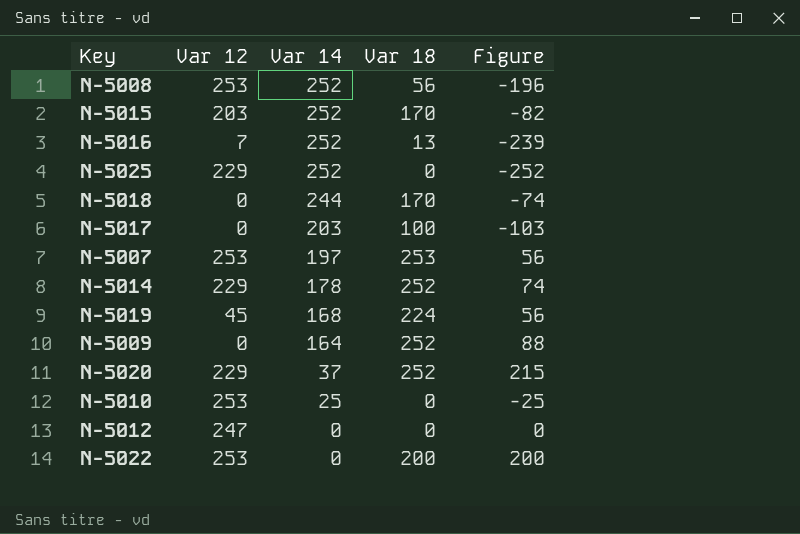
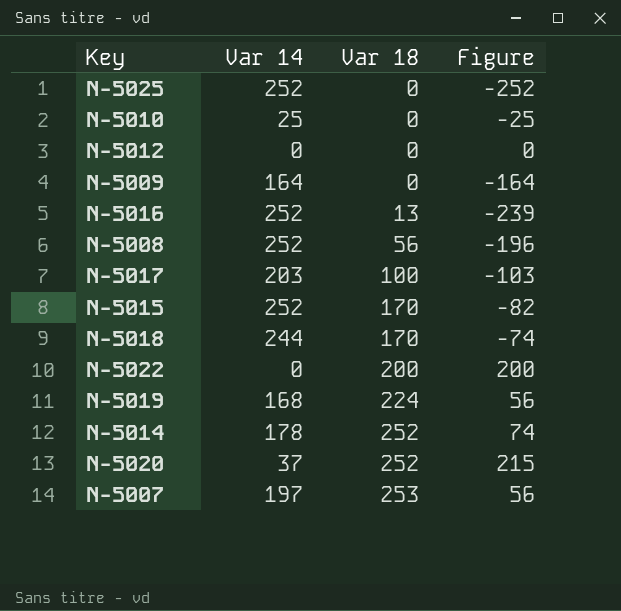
row order: Var 14 descending -> Var 18 ascending
column Var 12 | position: 2 -> none
N-5009 | Var 18: 252 -> 0
N-5009 | Figure: 88 -> -164

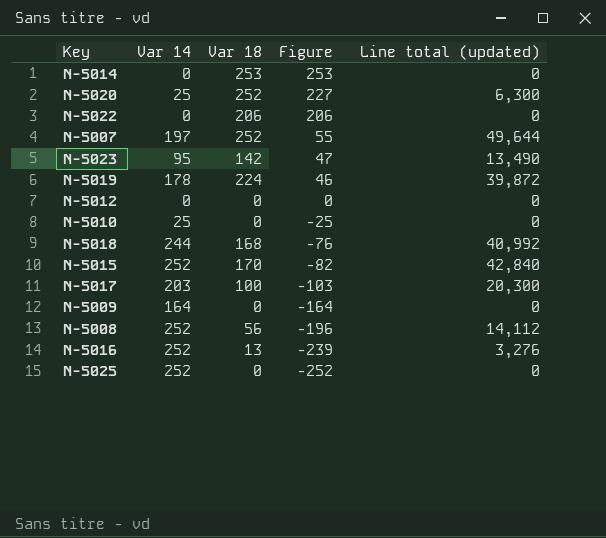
row order: Var 18 ascending -> Figure descending
column Line total (updated) | formula: none -> [Var 14] * [Var 18]
N-5014 | Var 14: 178 -> 0
N-5014 | Var 18: 252 -> 253
N-5014 | Figure: 74 -> 253
N-5020 | Var 14: 37 -> 25
N-5020 | Figure: 215 -> 227
N-5022 | Var 18: 200 -> 206
N-5022 | Figure: 200 -> 206
N-5007 | Var 18: 253 -> 252
N-5007 | Figure: 56 -> 55
row N-5023: none -> 95 | 142 | 47 | 13,490
N-5019 | Var 14: 168 -> 178
N-5019 | Figure: 56 -> 46
N-5018 | Var 18: 170 -> 168
N-5018 | Figure: -74 -> -76

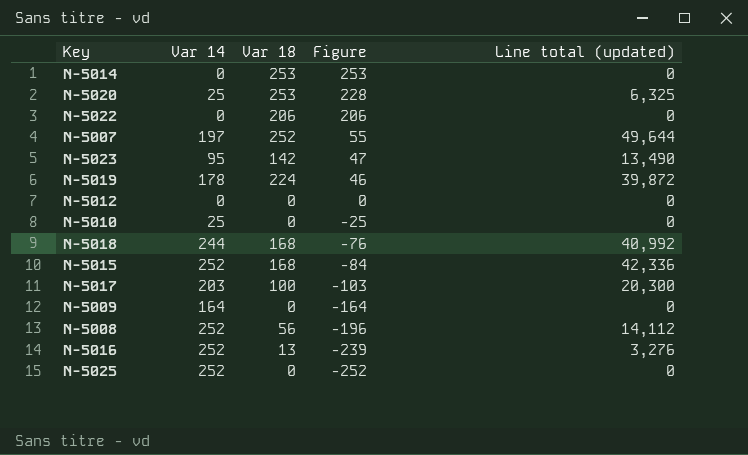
N-5020 | Var 18: 252 -> 253
N-5020 | Figure: 227 -> 228
N-5020 | Line total (updated): 6,300 -> 6,325
N-5015 | Var 18: 170 -> 168
N-5015 | Figure: -82 -> -84
N-5015 | Line total (updated): 42,840 -> 42,336

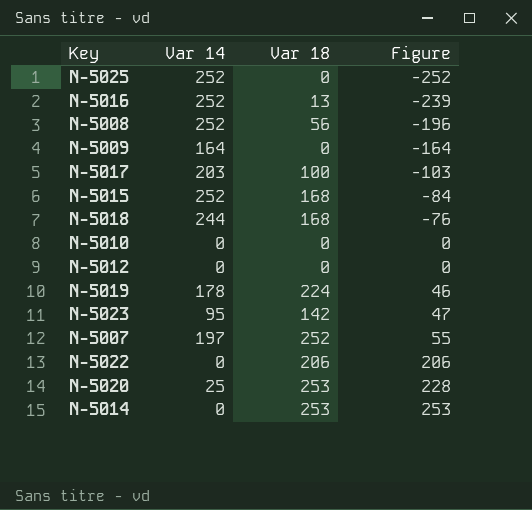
row order: Figure descending -> Figure ascending
column Line total (updated) | formula: [Var 14] * [Var 18] -> none
N-5010 | Var 14: 25 -> 0
N-5010 | Figure: -25 -> 0

